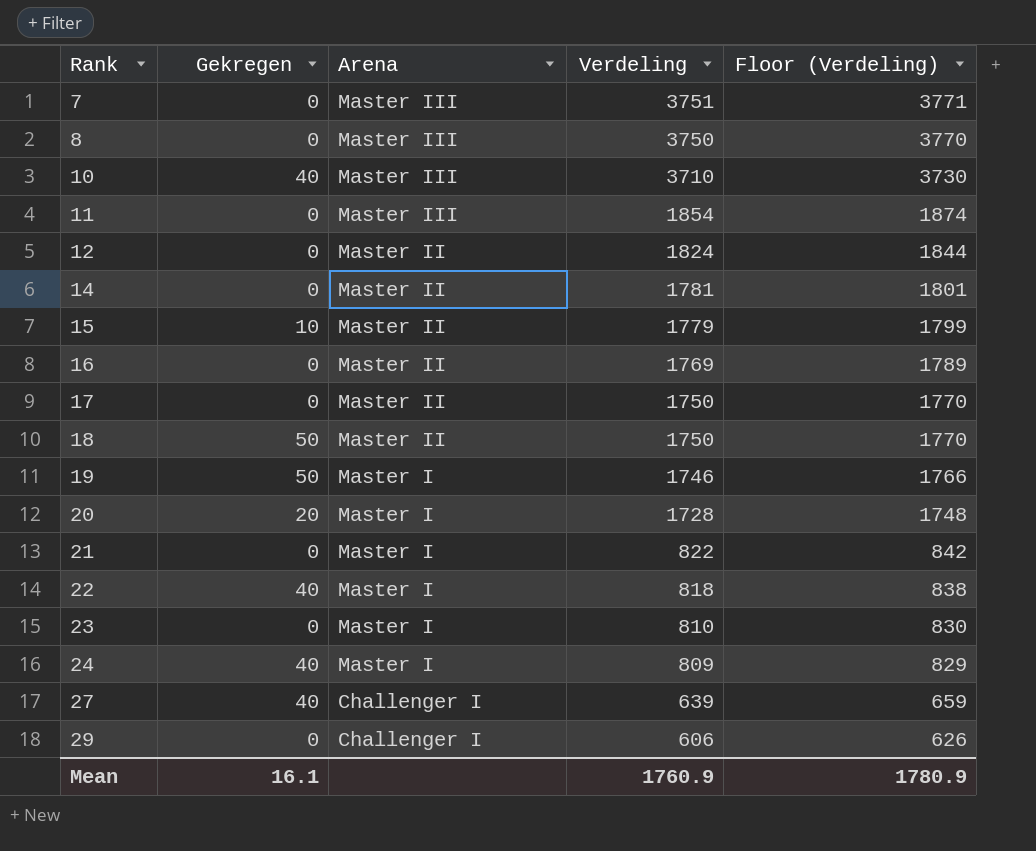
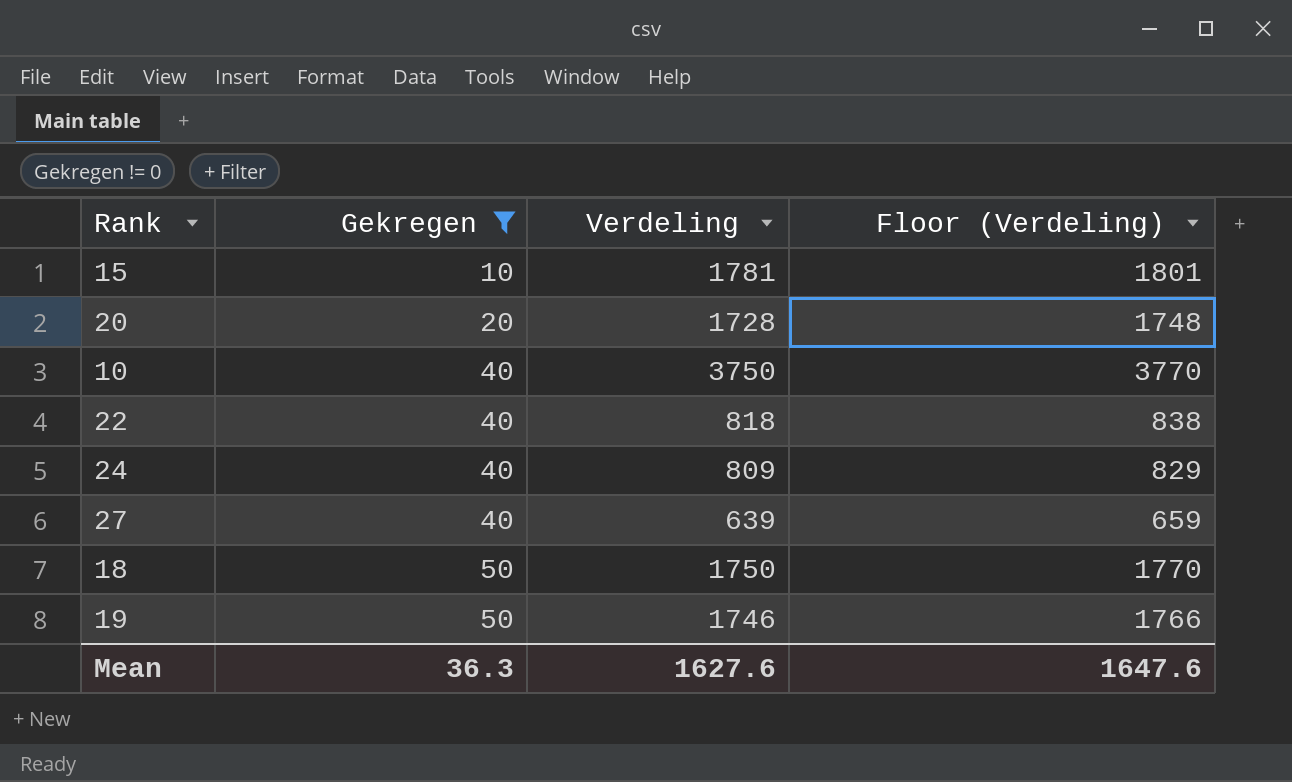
filter: none -> Gekregen != 0
row order: Rank ascending -> Gekregen ascending
column Arena | position: 3 -> none
15 | Verdeling: 1779 -> 1781
15 | Floor (Verdeling): 1799 -> 1801
10 | Verdeling: 3710 -> 3750
10 | Floor (Verdeling): 3730 -> 3770
Mean | Gekregen: 16.1 -> 36.3
Mean | Verdeling: 1760.9 -> 1627.6
Mean | Floor (Verdeling): 1780.9 -> 1647.6

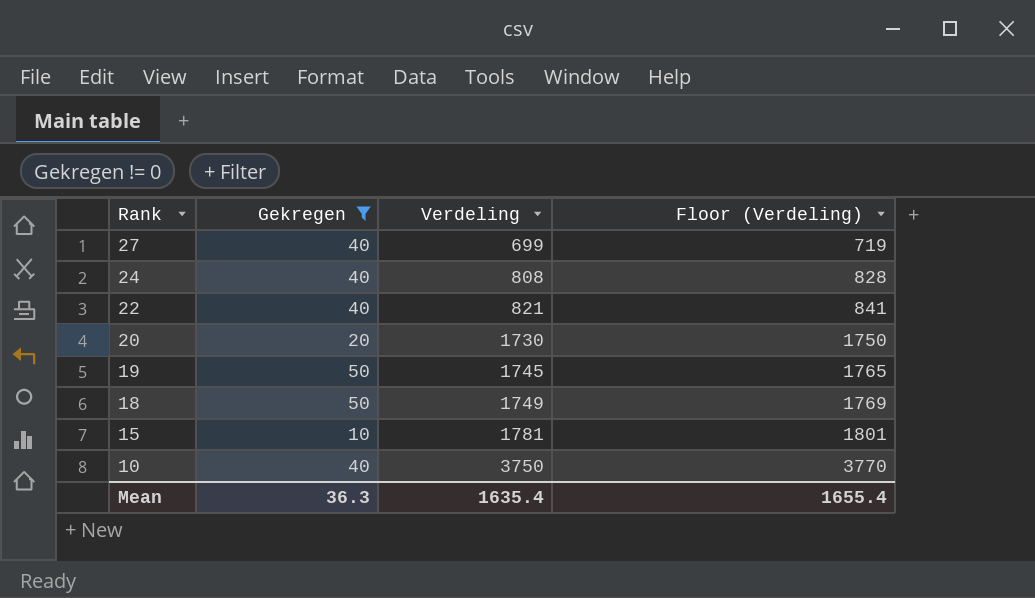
row order: Gekregen ascending -> Rank descending
27 | Verdeling: 639 -> 699
27 | Floor (Verdeling): 659 -> 719
24 | Verdeling: 809 -> 808
24 | Floor (Verdeling): 829 -> 828
22 | Verdeling: 818 -> 821
22 | Floor (Verdeling): 838 -> 841
20 | Verdeling: 1728 -> 1730
20 | Floor (Verdeling): 1748 -> 1750
19 | Verdeling: 1746 -> 1745
19 | Floor (Verdeling): 1766 -> 1765
18 | Verdeling: 1750 -> 1749
18 | Floor (Verdeling): 1770 -> 1769
Mean | Verdeling: 1627.6 -> 1635.4
Mean | Floor (Verdeling): 1647.6 -> 1655.4

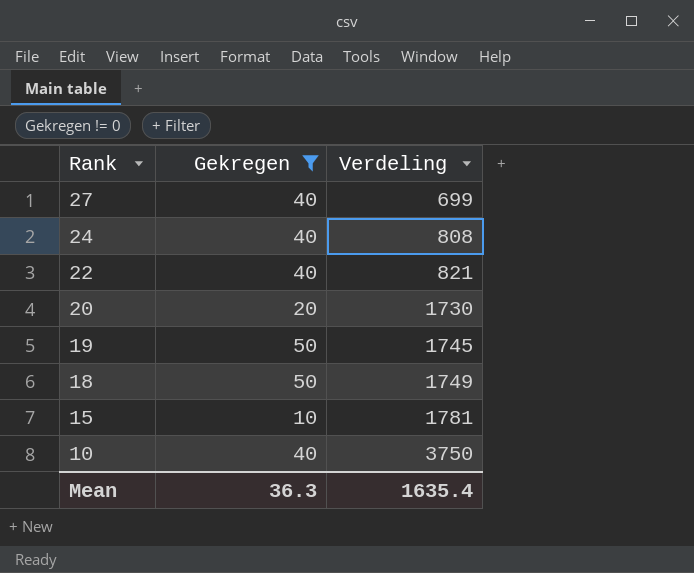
column Floor (Verdeling) | formula: [Verdeling] + 20 -> none

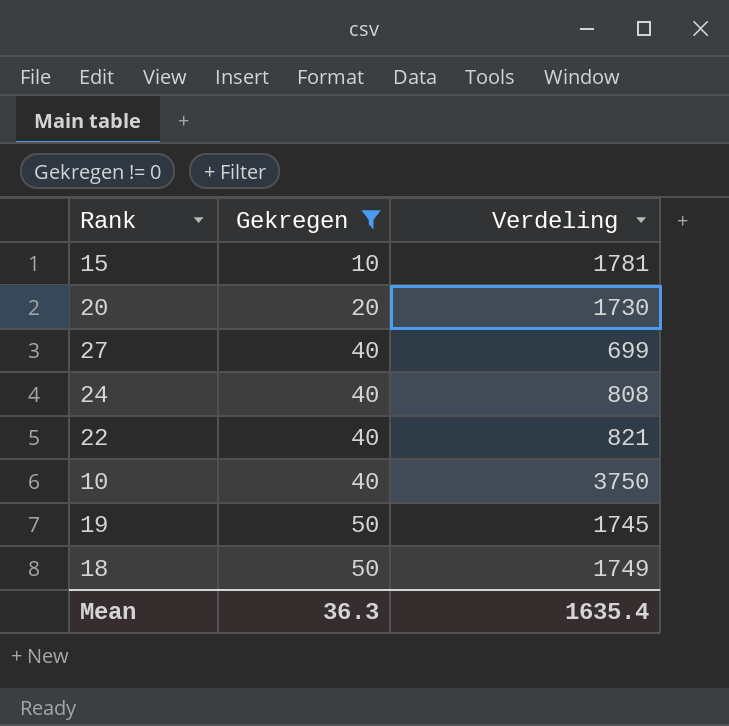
row order: Rank descending -> Gekregen ascending

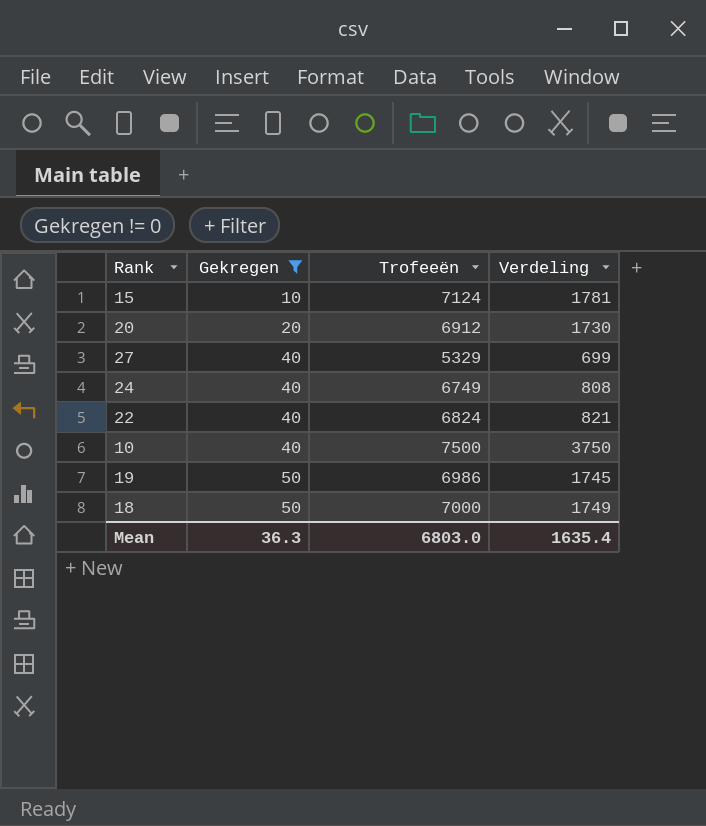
column Trofeeën | position: none -> 3

